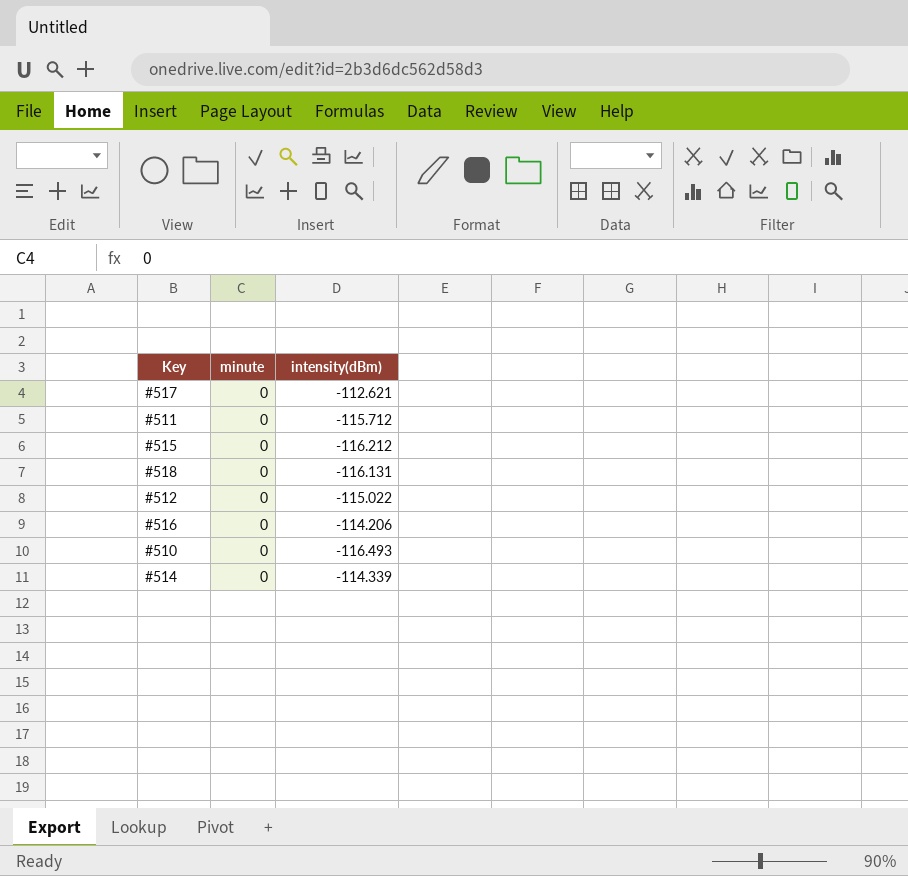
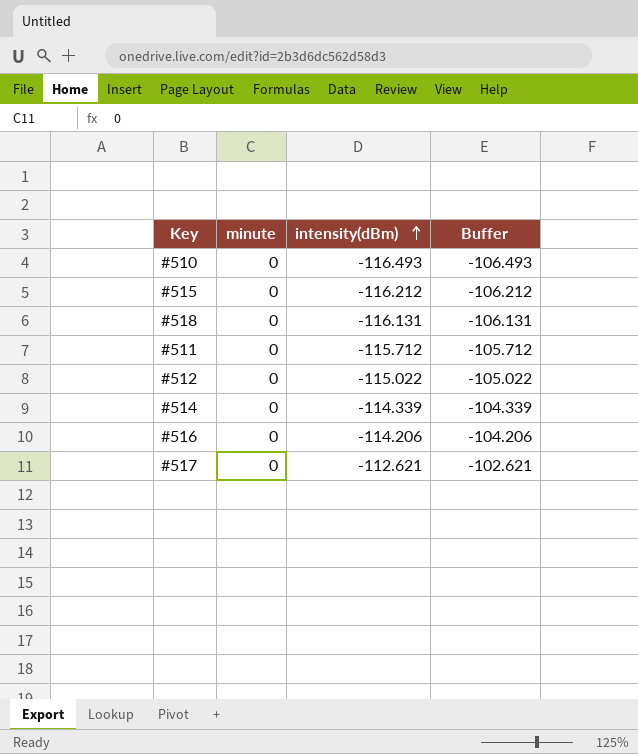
row order: none -> intensity(dBm) ascending
column Buffer | formula: none -> [intensity(dBm)] + 10

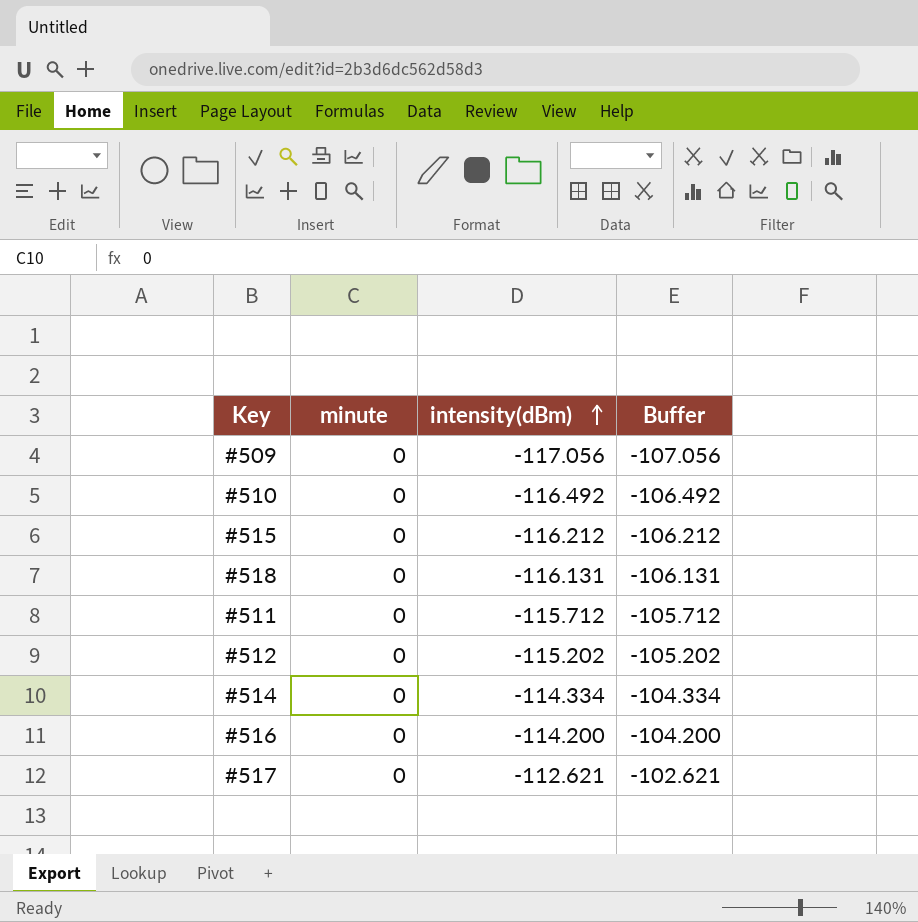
row #509: none -> 0 | -117.056 | -107.056
#510 | intensity(dBm): -116.493 -> -116.492
#510 | Buffer: -106.493 -> -106.492
#512 | intensity(dBm): -115.022 -> -115.202
#512 | Buffer: -105.022 -> -105.202
#514 | intensity(dBm): -114.339 -> -114.334
#514 | Buffer: -104.339 -> -104.334
#516 | intensity(dBm): -114.206 -> -114.200
#516 | Buffer: -104.206 -> -104.200

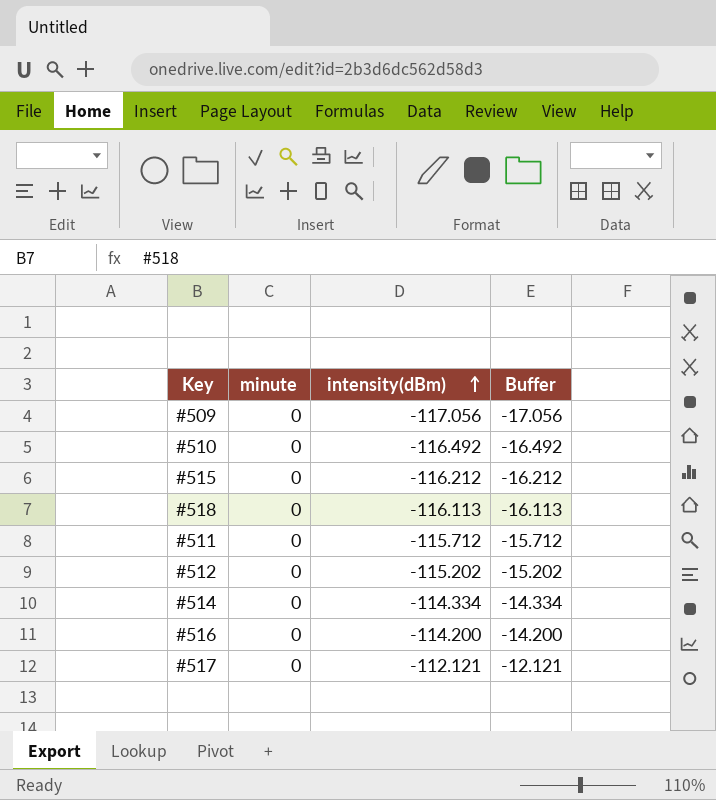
column Buffer | formula: [intensity(dBm)] + 10 -> [intensity(dBm)] + 100
#518 | intensity(dBm): -116.131 -> -116.113
#517 | intensity(dBm): -112.621 -> -112.121

